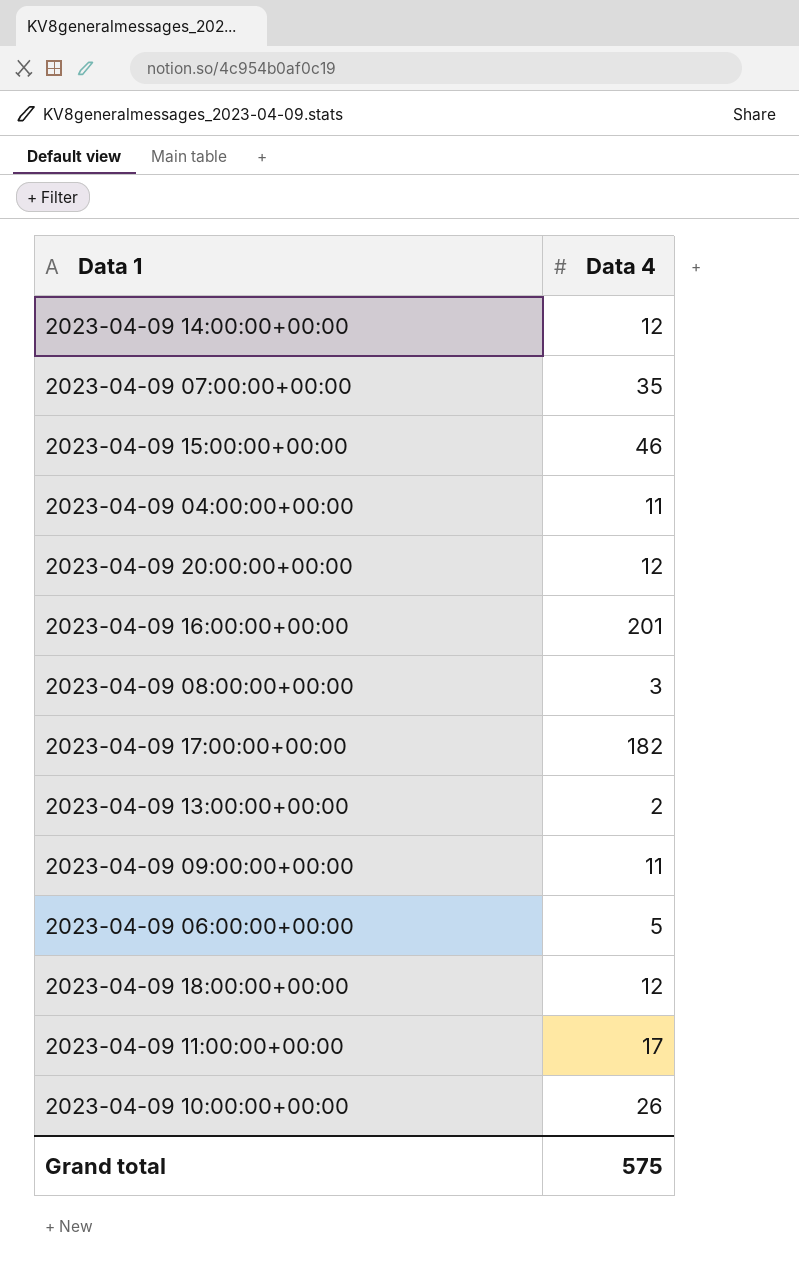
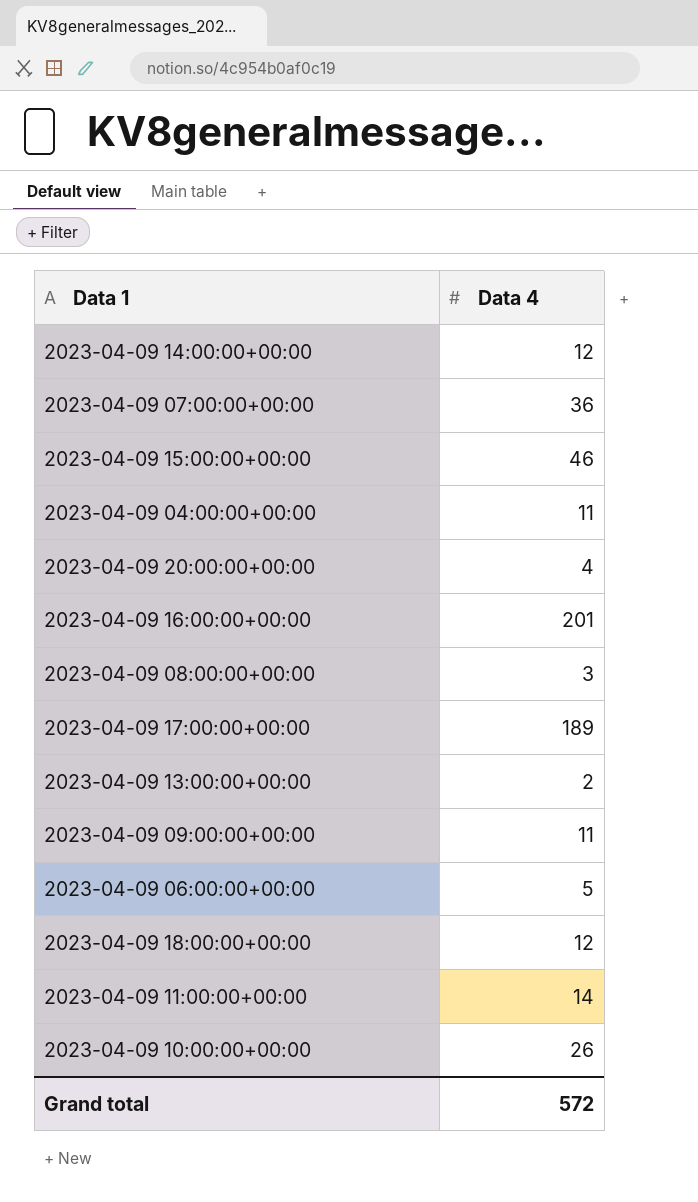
2023-04-09 07:00:00+00:00 | Data 4: 35 -> 36
2023-04-09 20:00:00+00:00 | Data 4: 12 -> 4
2023-04-09 17:00:00+00:00 | Data 4: 182 -> 189
2023-04-09 11:00:00+00:00 | Data 4: 17 -> 14
Grand total | Data 4: 575 -> 572

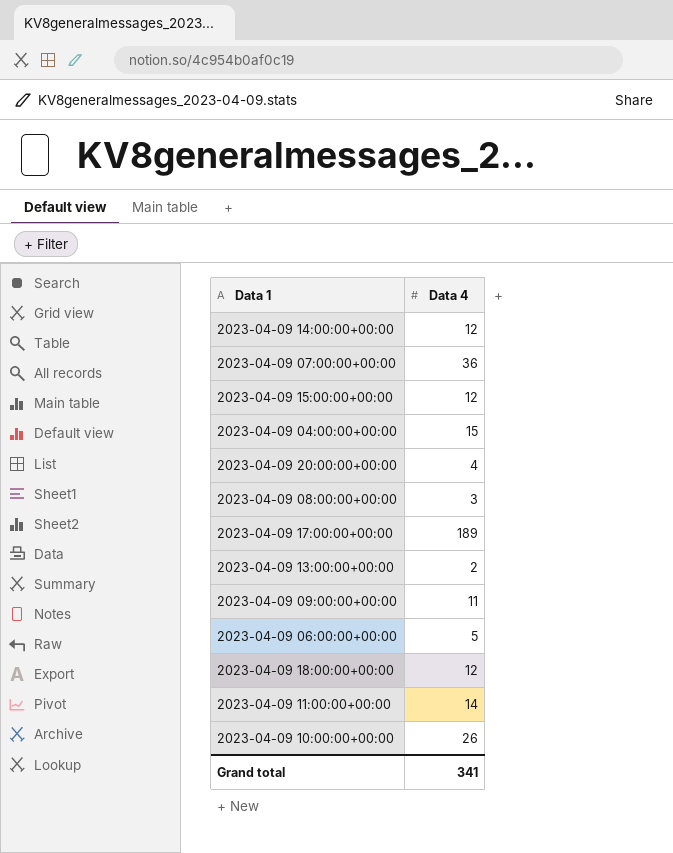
row 2023-04-09 16:00:00+00:00: 201 -> none
2023-04-09 15:00:00+00:00 | Data 4: 46 -> 12
2023-04-09 04:00:00+00:00 | Data 4: 11 -> 15
Grand total | Data 4: 572 -> 341

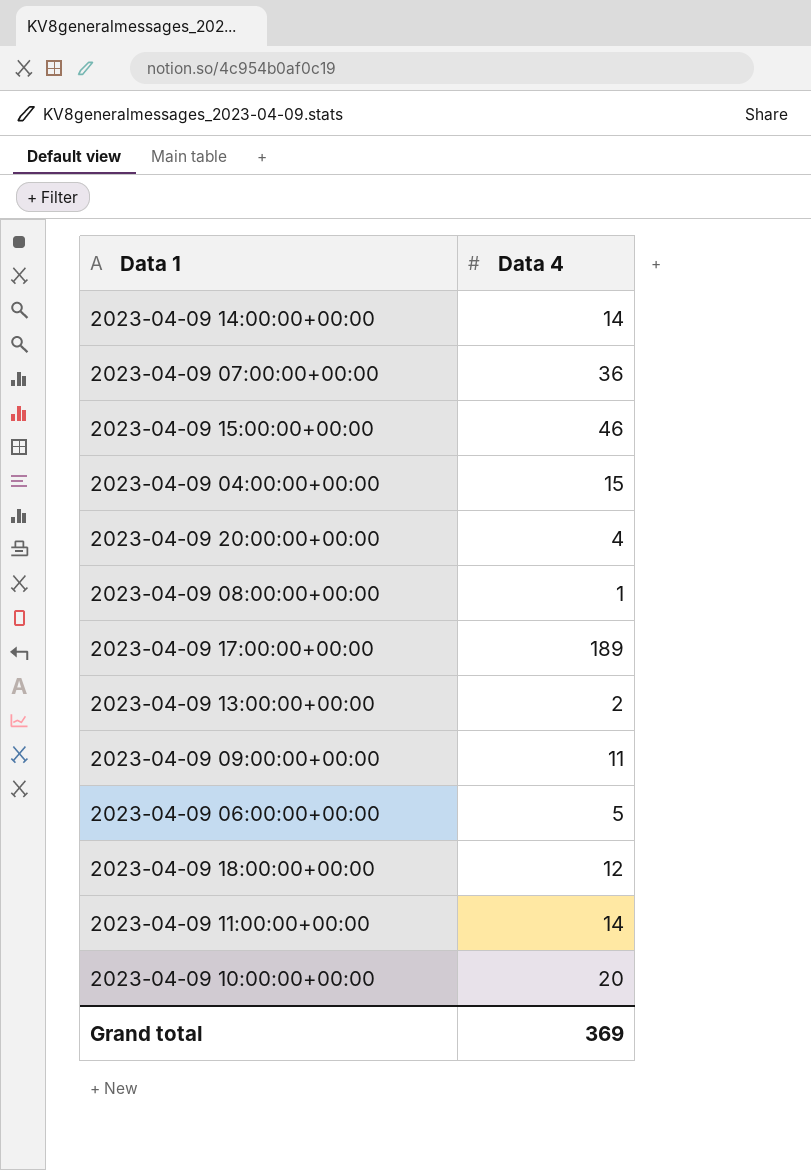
2023-04-09 14:00:00+00:00 | Data 4: 12 -> 14
2023-04-09 15:00:00+00:00 | Data 4: 12 -> 46
2023-04-09 08:00:00+00:00 | Data 4: 3 -> 1
2023-04-09 10:00:00+00:00 | Data 4: 26 -> 20
Grand total | Data 4: 341 -> 369

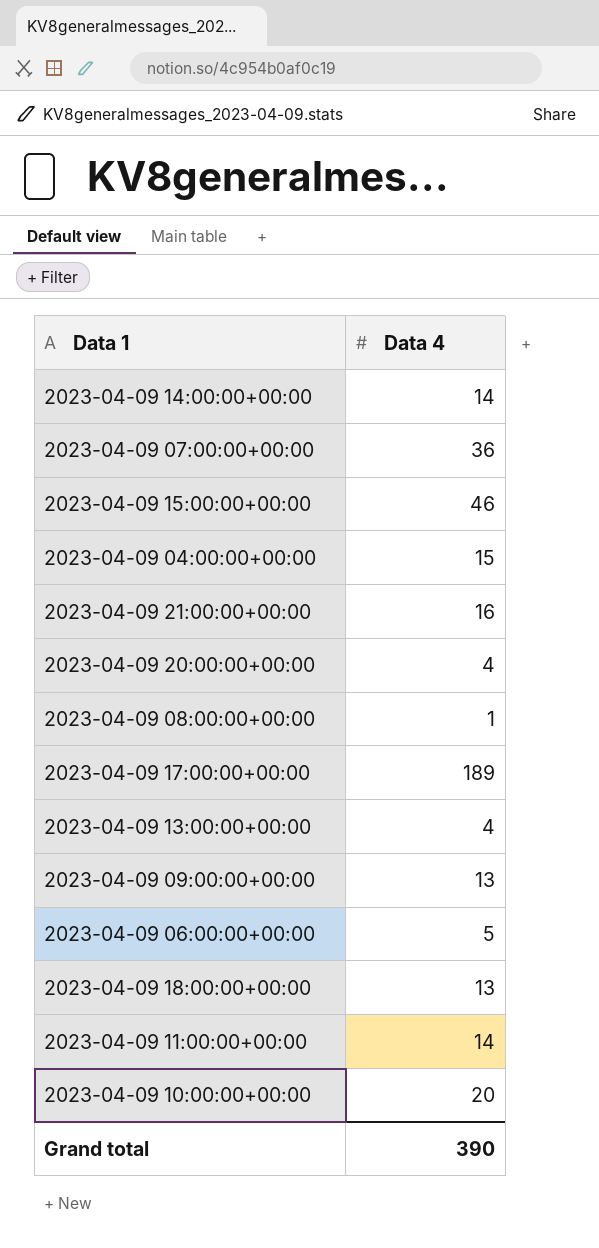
row 2023-04-09 21:00:00+00:00: none -> 16
2023-04-09 13:00:00+00:00 | Data 4: 2 -> 4
2023-04-09 09:00:00+00:00 | Data 4: 11 -> 13
2023-04-09 18:00:00+00:00 | Data 4: 12 -> 13
Grand total | Data 4: 369 -> 390

